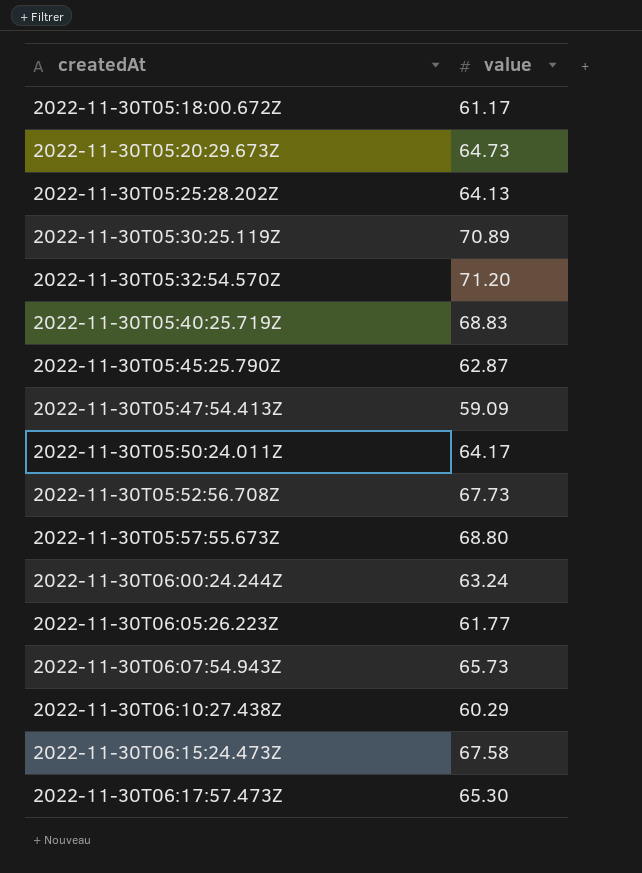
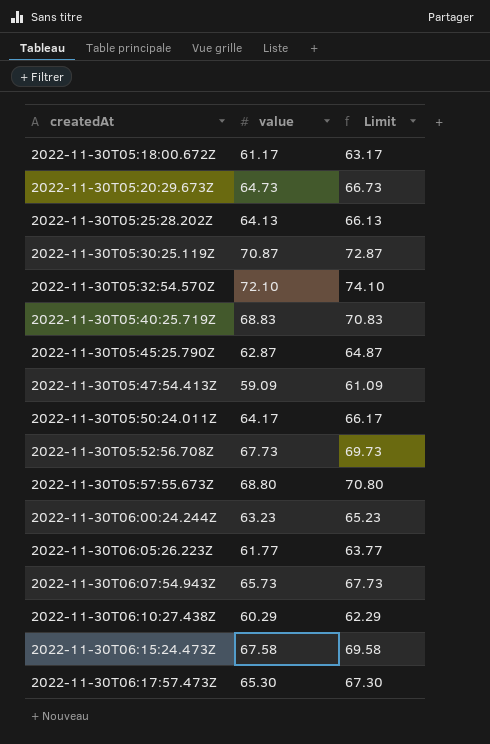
column Limit | formula: none -> [value] + 2
2022-11-30T05:30:25.119Z | value: 70.89 -> 70.87
2022-11-30T05:32:54.570Z | value: 71.20 -> 72.10
2022-11-30T06:00:24.244Z | value: 63.24 -> 63.23

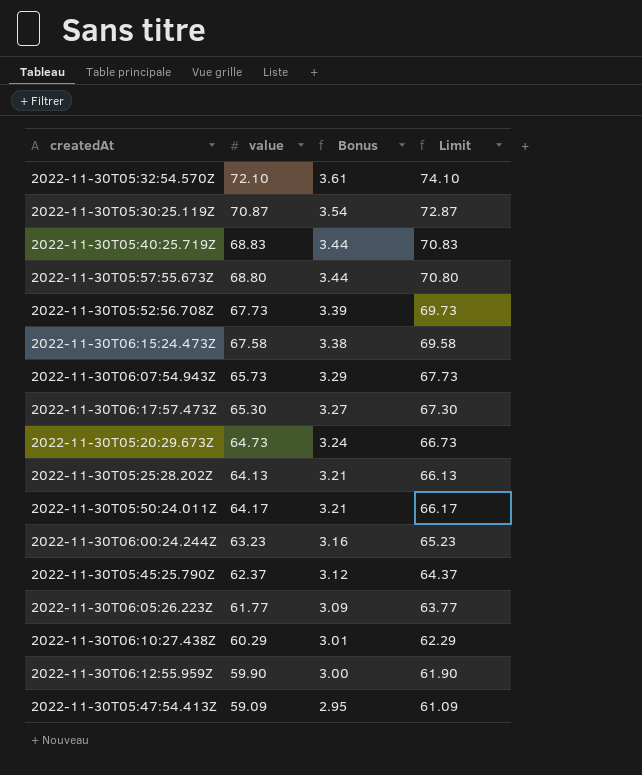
row order: createdAt ascending -> Bonus descending
column Bonus | formula: none -> [value] * 0.05
row 2022-11-30T05:18:00.672Z: 61.17 | 63.17 -> none
2022-11-30T05:45:25.790Z | value: 62.87 -> 62.37
2022-11-30T05:45:25.790Z | Limit: 64.87 -> 64.37
row 2022-11-30T06:12:55.959Z: none -> 59.90 | 3.00 | 61.90

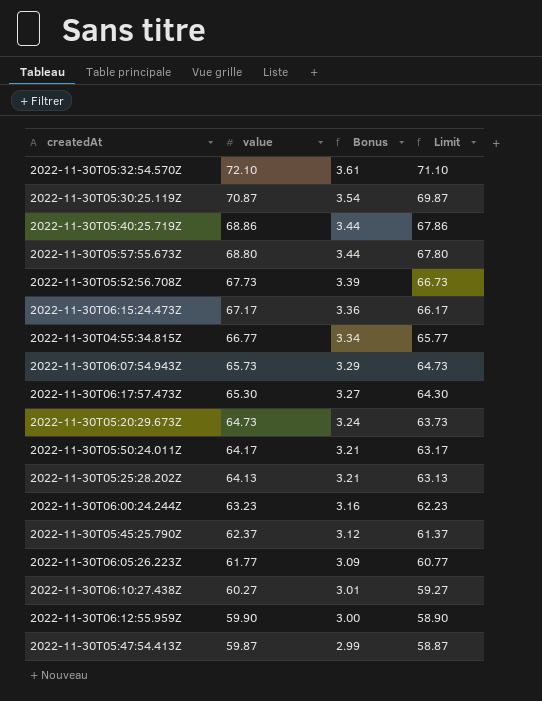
row order: Bonus descending -> value descending
column Limit | formula: [value] + 2 -> [value] - 1
2022-11-30T05:40:25.719Z | value: 68.83 -> 68.86
2022-11-30T06:15:24.473Z | value: 67.58 -> 67.17
2022-11-30T06:15:24.473Z | Bonus: 3.38 -> 3.36
row 2022-11-30T04:55:34.815Z: none -> 66.77 | 3.34 | 65.77
2022-11-30T06:10:27.438Z | value: 60.29 -> 60.27
2022-11-30T05:47:54.413Z | value: 59.09 -> 59.87
2022-11-30T05:47:54.413Z | Bonus: 2.95 -> 2.99

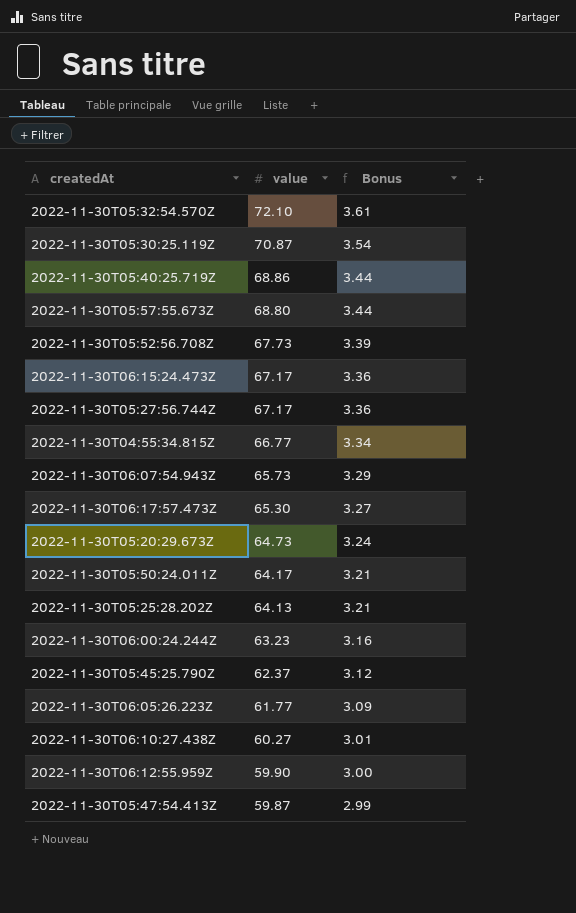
column Limit | formula: [value] - 1 -> none
row 2022-11-30T05:27:56.744Z: none -> 67.17 | 3.36

